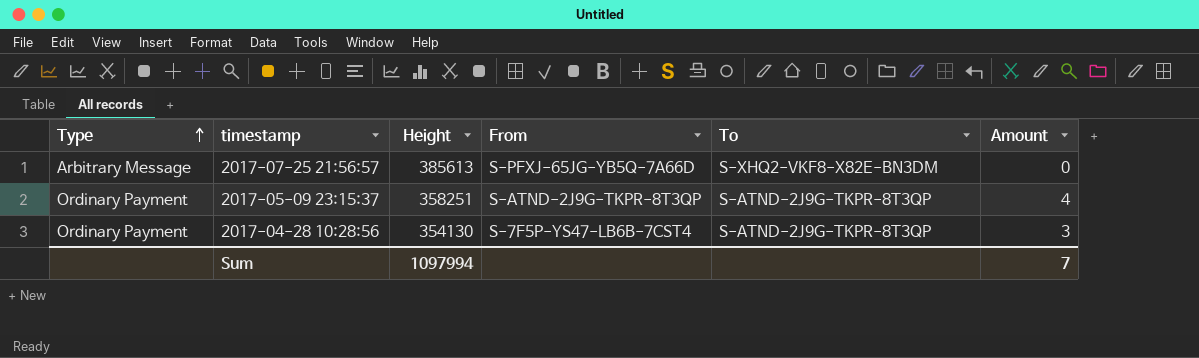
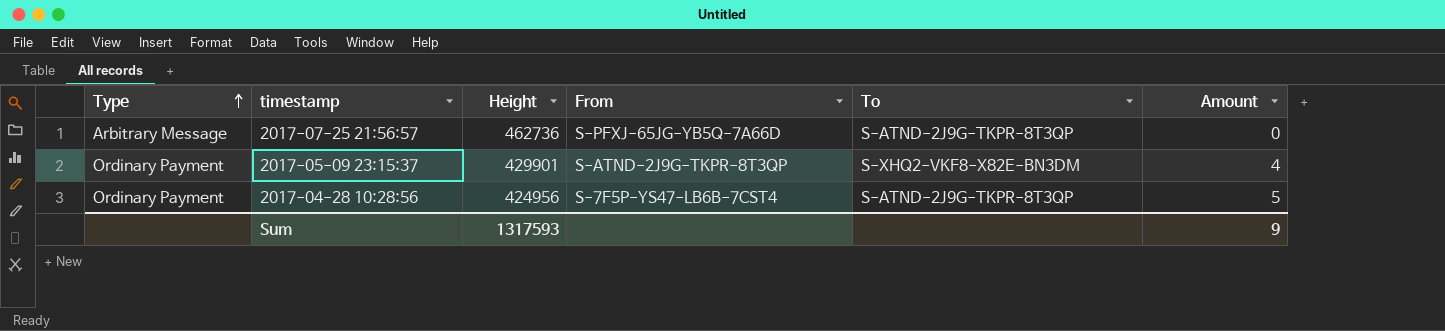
2017-07-25 21:56:57 | Height: 385613 -> 462736
2017-07-25 21:56:57 | To: S-XHQ2-VKF8-X82E-BN3DM -> S-ATND-2J9G-TKPR-8T3QP
2017-05-09 23:15:37 | Height: 358251 -> 429901
2017-05-09 23:15:37 | To: S-ATND-2J9G-TKPR-8T3QP -> S-XHQ2-VKF8-X82E-BN3DM
2017-04-28 10:28:56 | Height: 354130 -> 424956
2017-04-28 10:28:56 | Amount: 3 -> 5
Sum | Height: 1097994 -> 1317593
Sum | Amount: 7 -> 9

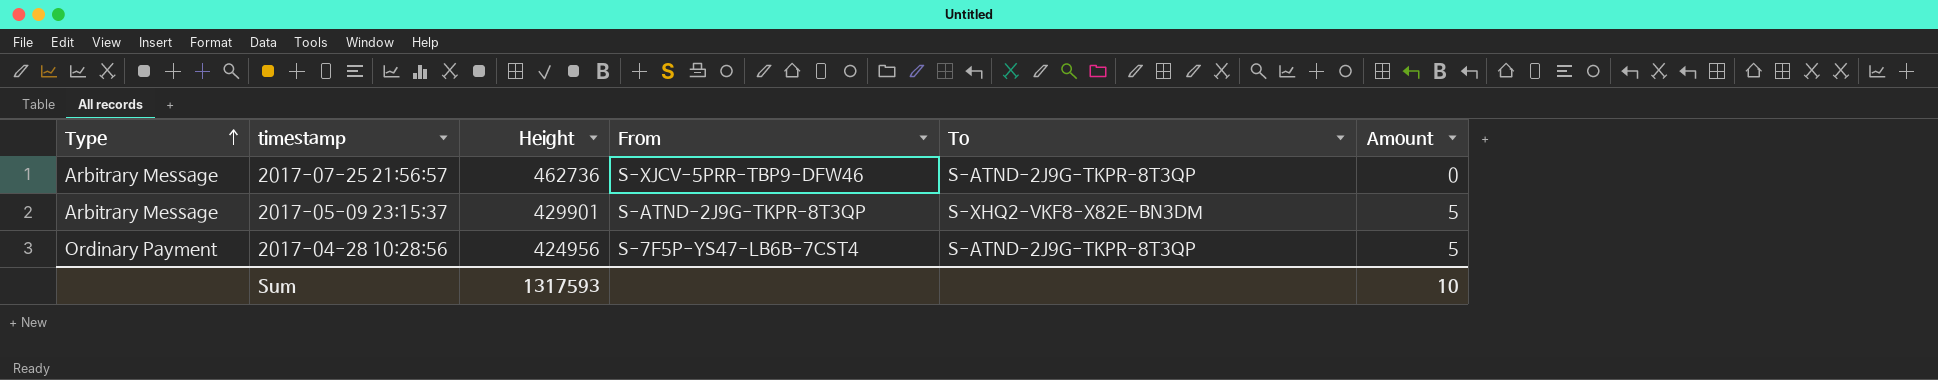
2017-07-25 21:56:57 | From: S-PFXJ-65JG-YB5Q-7A66D -> S-XJCV-5PRR-TBP9-DFW46
2017-05-09 23:15:37 | Type: Ordinary Payment -> Arbitrary Message
2017-05-09 23:15:37 | Amount: 4 -> 5
Sum | Amount: 9 -> 10

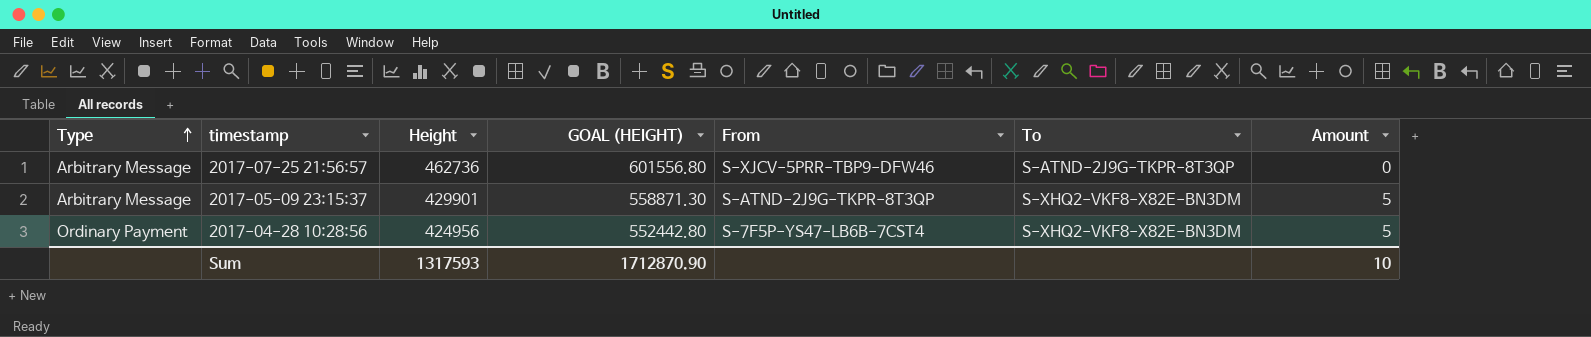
column GOAL (HEIGHT) | formula: none -> [Height] * 1.3
2017-04-28 10:28:56 | To: S-ATND-2J9G-TKPR-8T3QP -> S-XHQ2-VKF8-X82E-BN3DM

